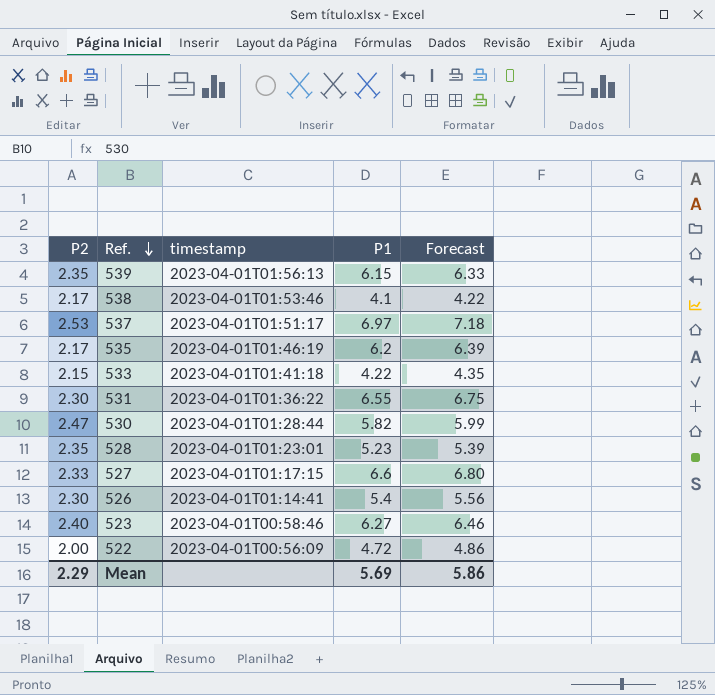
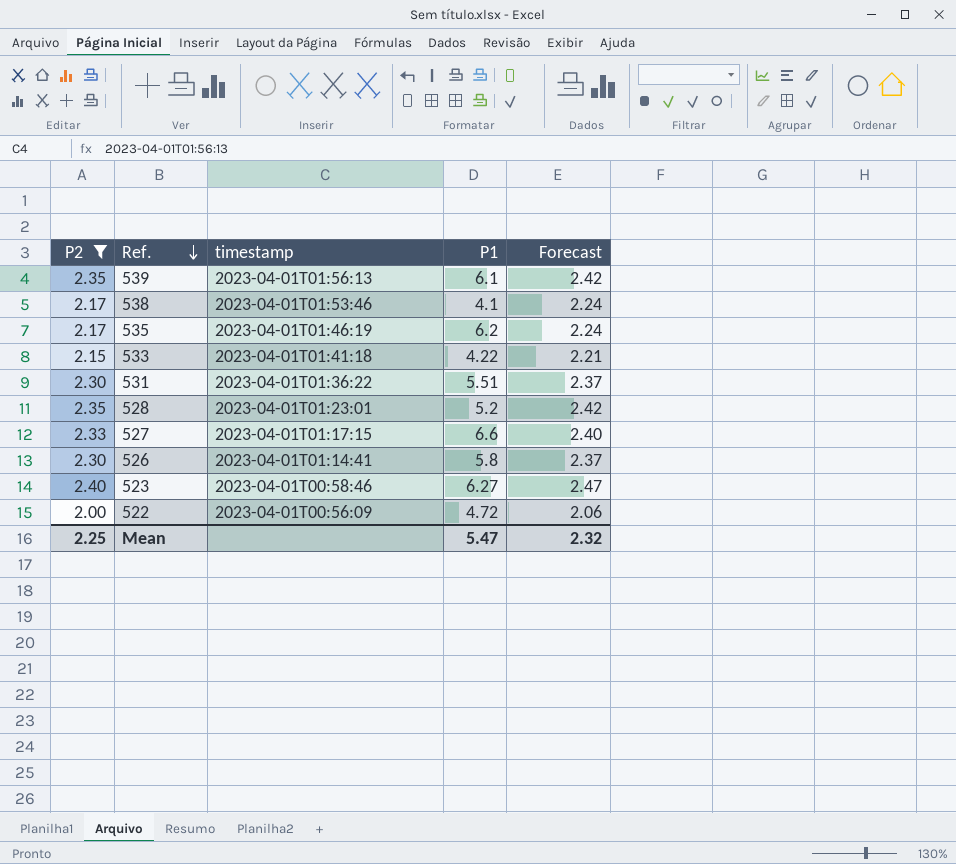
filter: none -> P2 <= 2.40
column Forecast | formula: [P1] * 1.03 -> [P2] * 1.03
539 | P1: 6.15 -> 6.1
531 | P1: 6.55 -> 5.51
528 | P1: 5.23 -> 5.2
526 | P1: 5.4 -> 5.8
Mean | P2: 2.29 -> 2.25
Mean | P1: 5.69 -> 5.47
Mean | Forecast: 5.86 -> 2.32

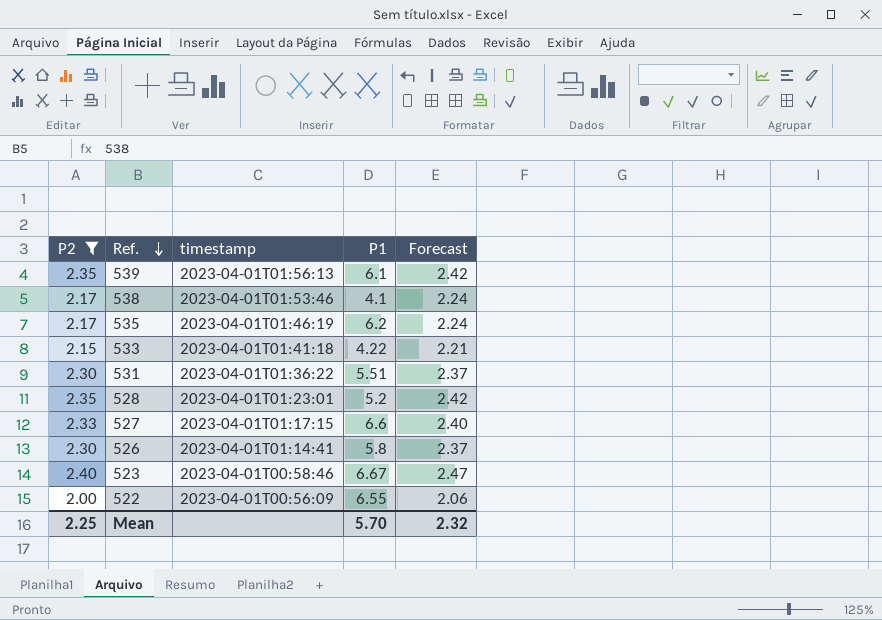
523 | P1: 6.27 -> 6.67
522 | P1: 4.72 -> 6.55
Mean | P1: 5.47 -> 5.70

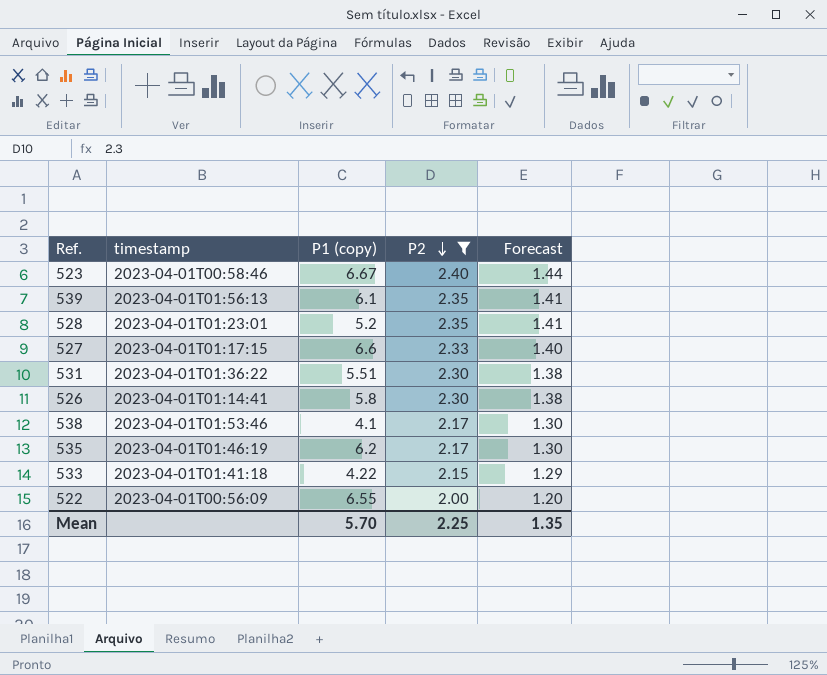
row order: Ref. descending -> P2 descending
column name: P1 -> P1 (copy)
column P2 | position: 1 -> 4
column Forecast | formula: [P2] * 1.03 -> [P2] * 0.6
Mean | Forecast: 2.32 -> 1.35

